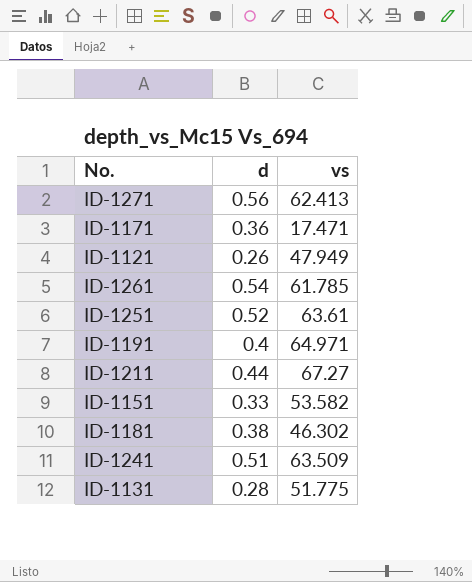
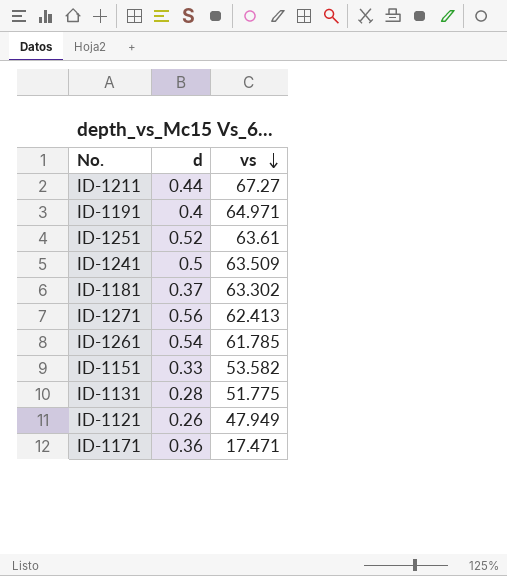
row order: none -> vs descending
ID-1241 | d: 0.51 -> 0.5
ID-1181 | d: 0.38 -> 0.37
ID-1181 | vs: 46.302 -> 63.302

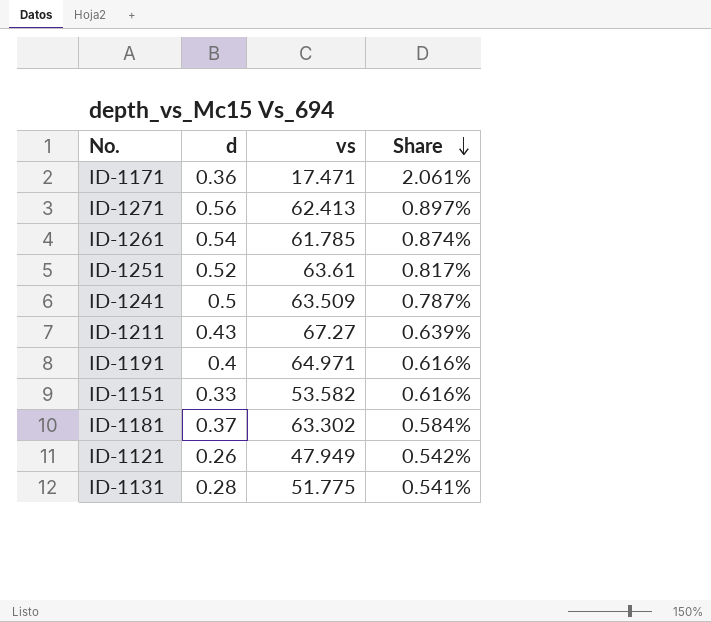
row order: vs descending -> Share descending
column Share | formula: none -> [d] / [vs]
ID-1211 | d: 0.44 -> 0.43

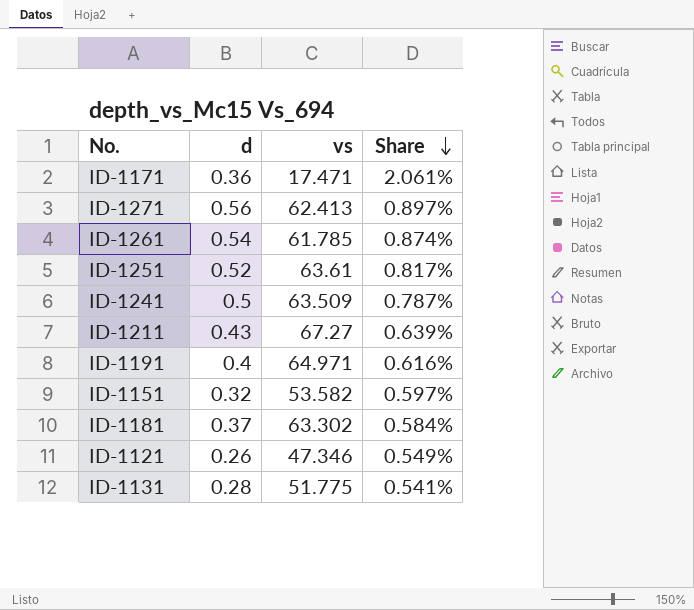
ID-1151 | d: 0.33 -> 0.32
ID-1151 | Share: 0.616% -> 0.597%
ID-1121 | vs: 47.949 -> 47.346
ID-1121 | Share: 0.542% -> 0.549%

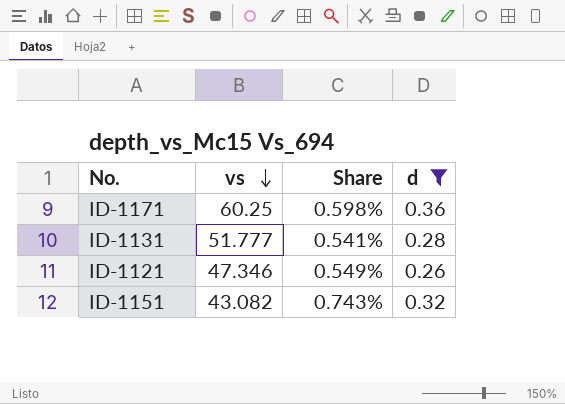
filter: none -> d <= 0.36
row order: Share descending -> vs descending
column d | position: 2 -> 4
ID-1171 | vs: 17.471 -> 60.25
ID-1171 | Share: 2.061% -> 0.598%
ID-1131 | vs: 51.775 -> 51.777
ID-1151 | vs: 53.582 -> 43.082
ID-1151 | Share: 0.597% -> 0.743%

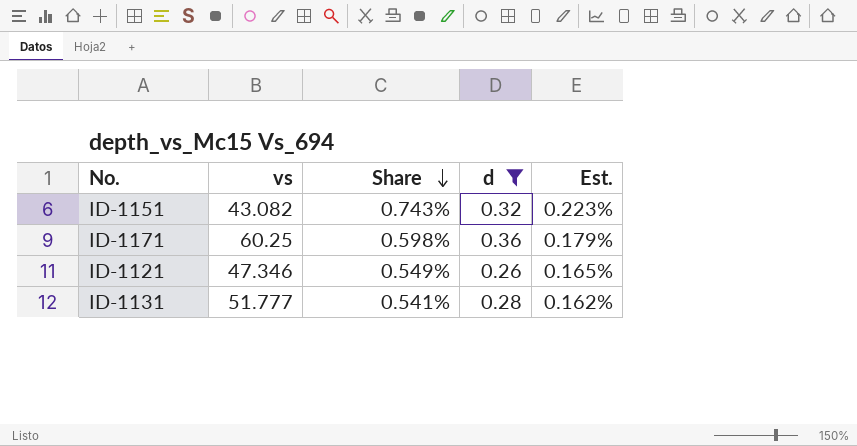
row order: vs descending -> Share descending
column Est. | formula: none -> [Share] * 0.3

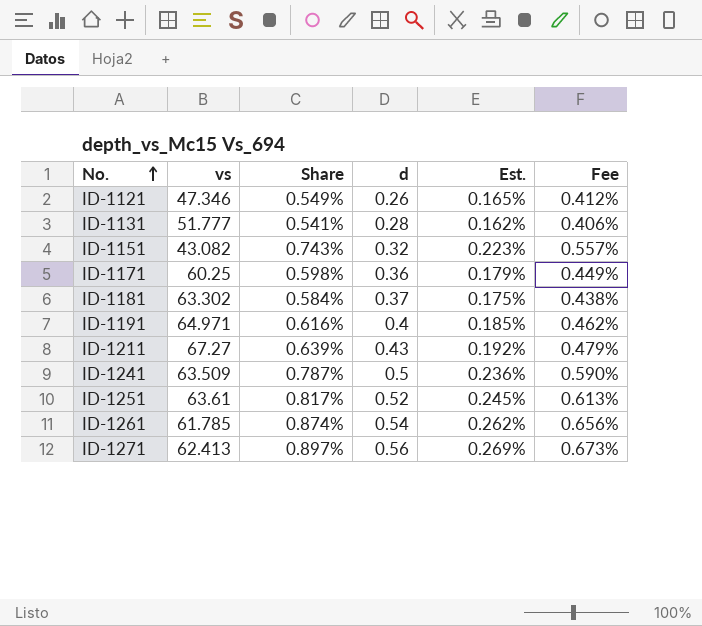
filter: d <= 0.36 -> none
row order: Share descending -> No. ascending
column Fee | formula: none -> [Share] * 0.75

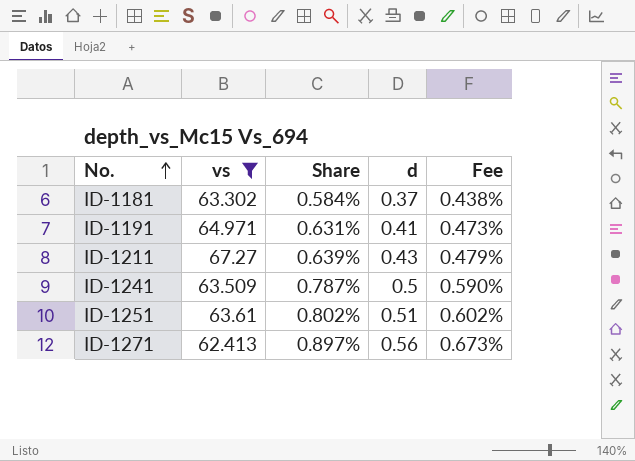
filter: none -> vs >= 62.413
column Est. | formula: [Share] * 0.3 -> none
ID-1191 | Share: 0.616% -> 0.631%
ID-1191 | d: 0.4 -> 0.41
ID-1191 | Fee: 0.462% -> 0.473%
ID-1251 | Share: 0.817% -> 0.802%
ID-1251 | d: 0.52 -> 0.51
ID-1251 | Fee: 0.613% -> 0.602%

